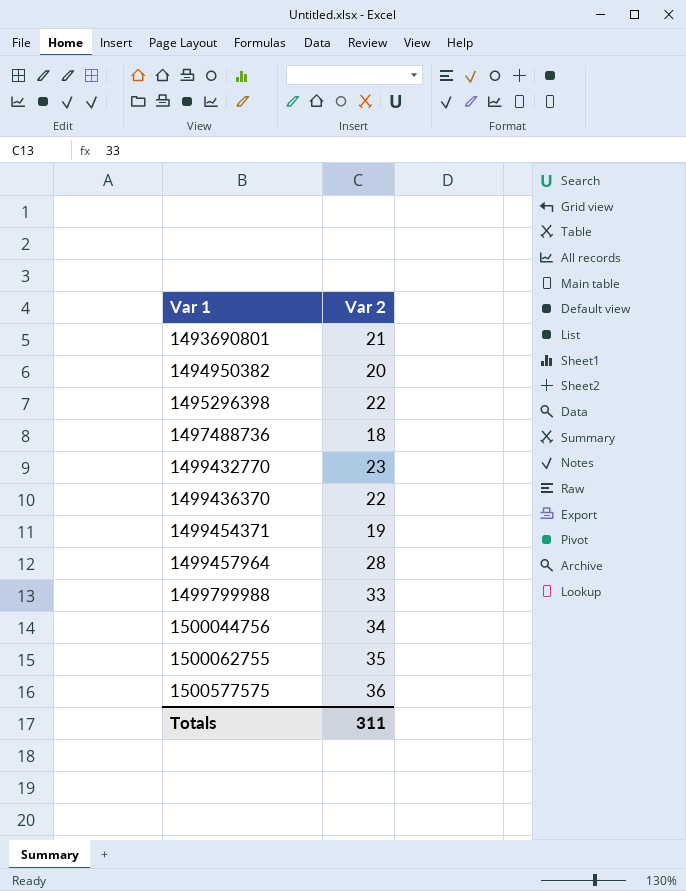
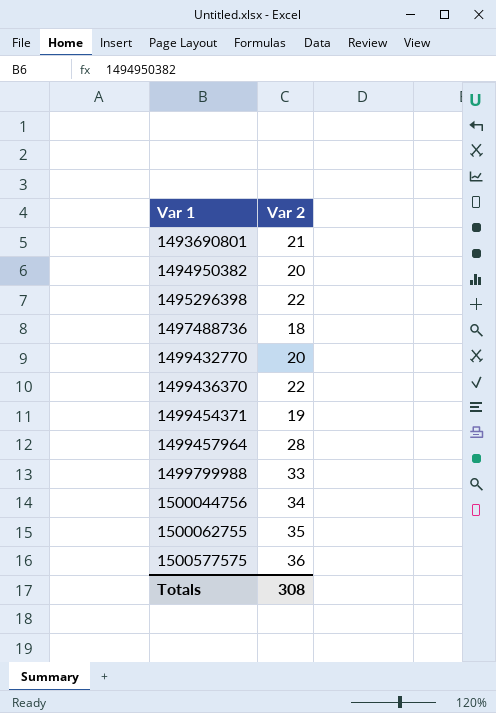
1499432770 | Var 2: 23 -> 20
Totals | Var 2: 311 -> 308

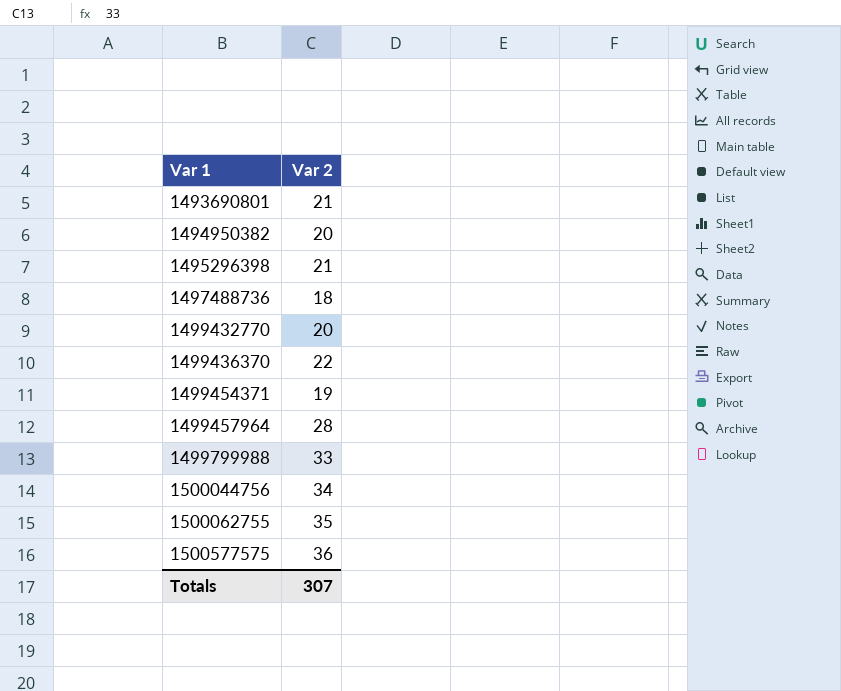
1495296398 | Var 2: 22 -> 21
Totals | Var 2: 308 -> 307

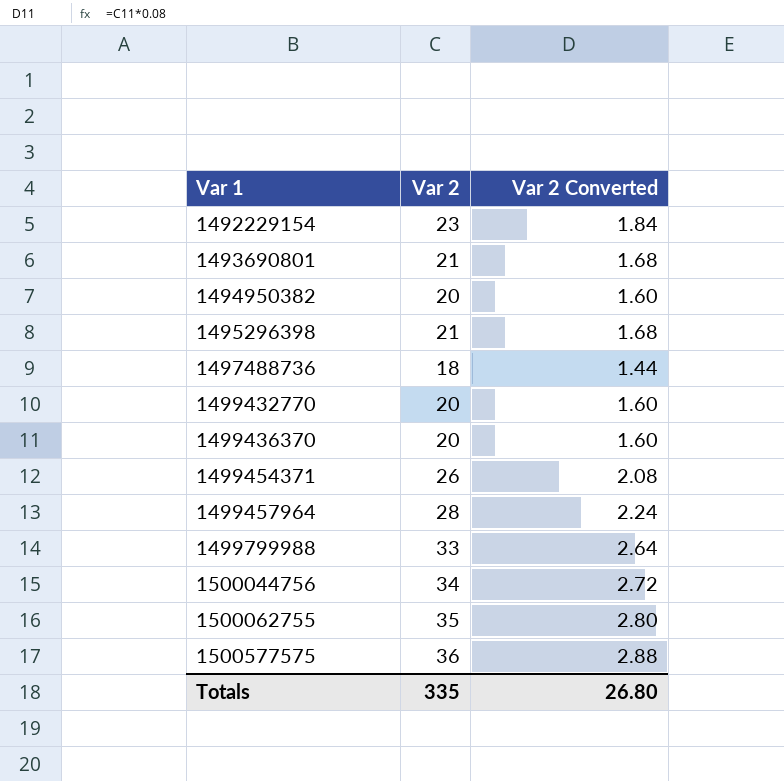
column Var 2 Converted | formula: none -> [Var 2] * 0.08
row 1492229154: none -> 23 | 1.84
1499436370 | Var 2: 22 -> 20
1499454371 | Var 2: 19 -> 26
Totals | Var 2: 307 -> 335

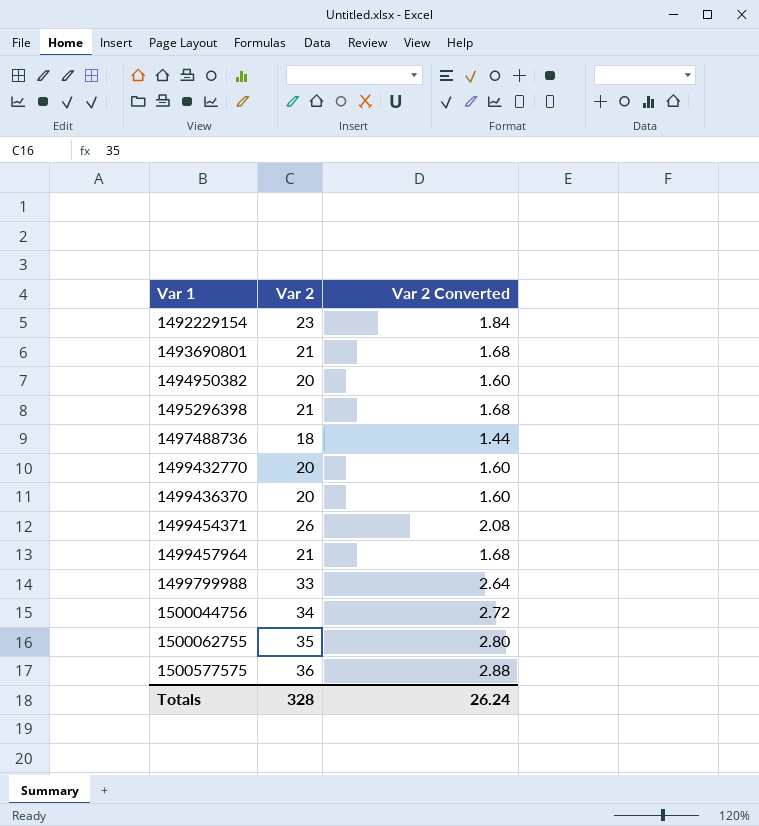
1499457964 | Var 2: 28 -> 21
1499457964 | Var 2 Converted: 2.24 -> 1.68
Totals | Var 2: 335 -> 328
Totals | Var 2 Converted: 26.80 -> 26.24

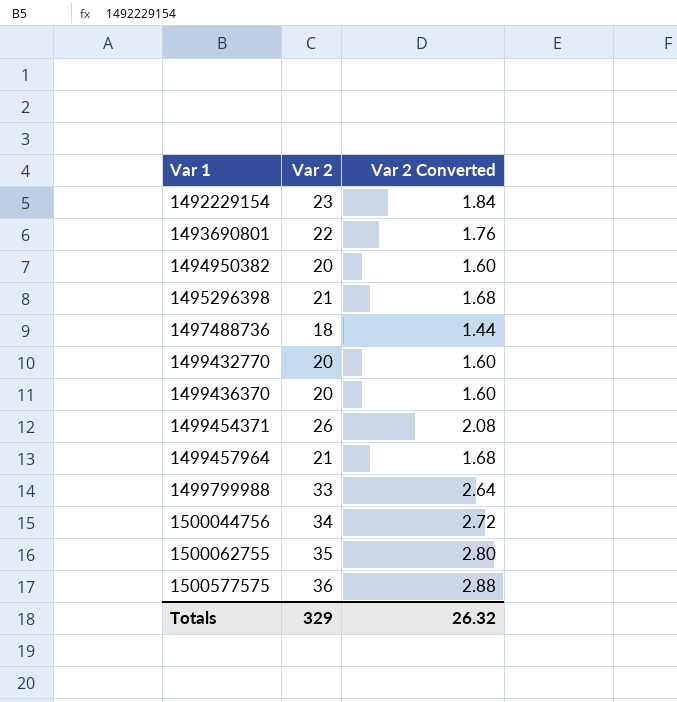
1493690801 | Var 2: 21 -> 22
1493690801 | Var 2 Converted: 1.68 -> 1.76
Totals | Var 2: 328 -> 329
Totals | Var 2 Converted: 26.24 -> 26.32

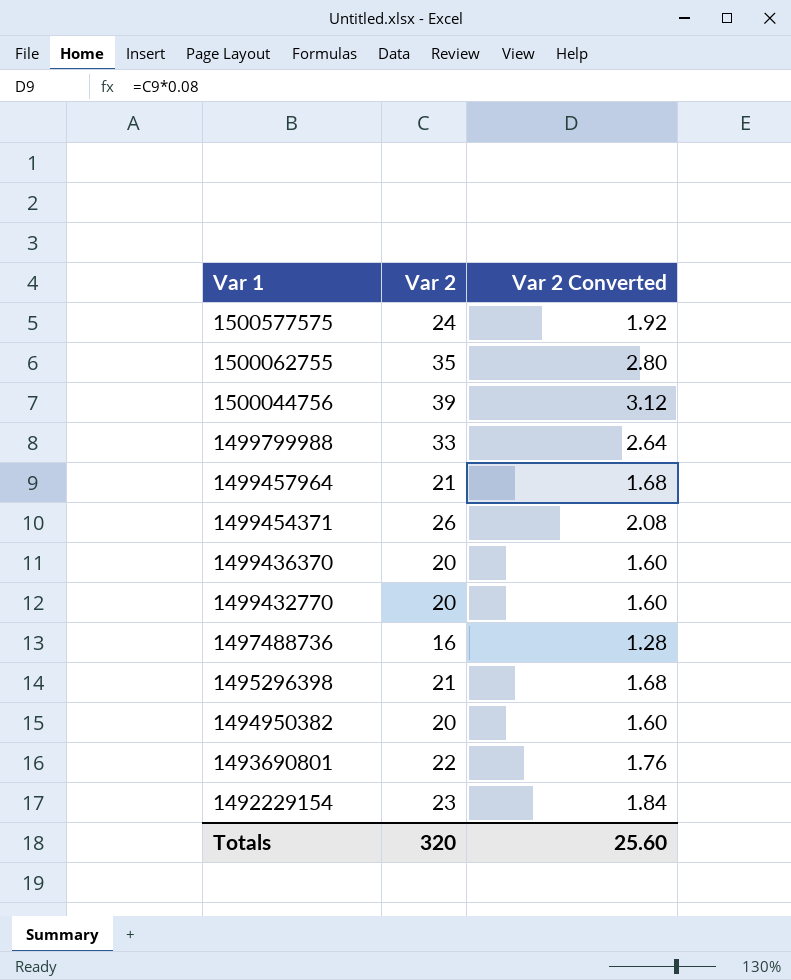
row order: Var 1 ascending -> Var 1 descending
1500577575 | Var 2: 36 -> 24
1500577575 | Var 2 Converted: 2.88 -> 1.92
1500044756 | Var 2: 34 -> 39
1500044756 | Var 2 Converted: 2.72 -> 3.12
1497488736 | Var 2: 18 -> 16
1497488736 | Var 2 Converted: 1.44 -> 1.28
Totals | Var 2: 329 -> 320
Totals | Var 2 Converted: 26.32 -> 25.60

